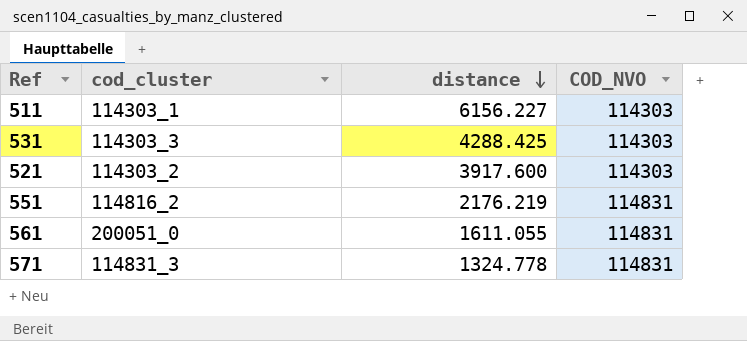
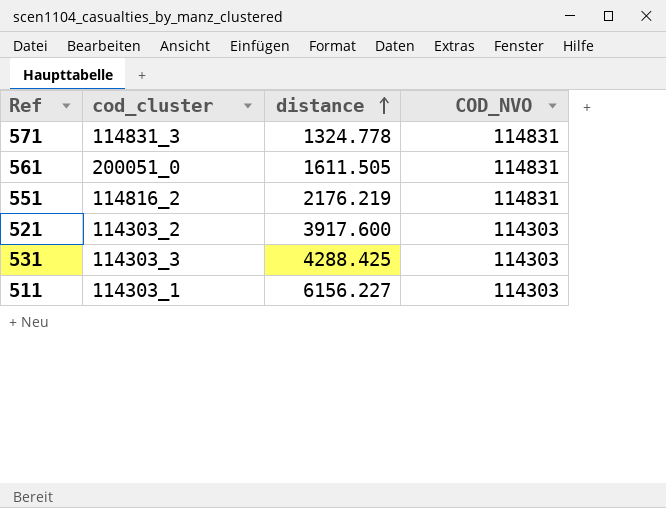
row order: distance descending -> distance ascending
561 | distance: 1611.055 -> 1611.505

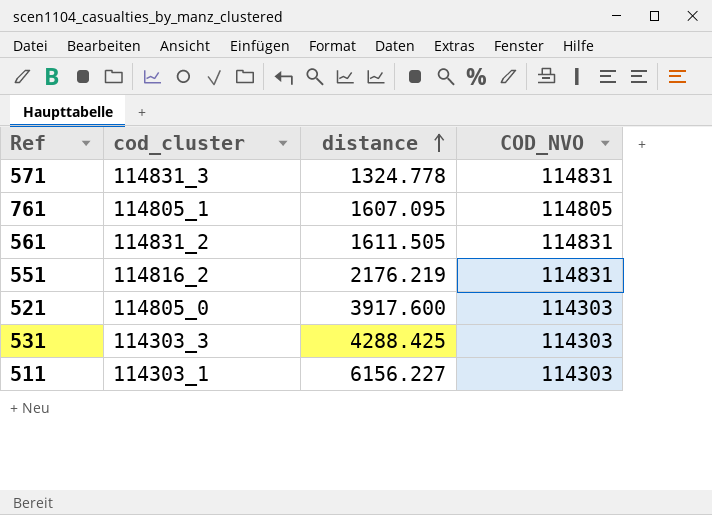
row 761: none -> 114805_1 | 1607.095 | 114805
561 | cod_cluster: 200051_0 -> 114831_2
521 | cod_cluster: 114303_2 -> 114805_0

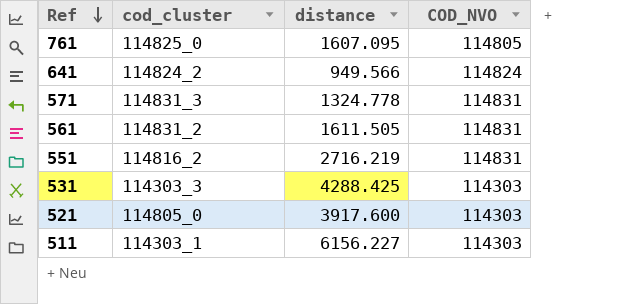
row order: distance ascending -> Ref descending
761 | cod_cluster: 114805_1 -> 114825_0
row 641: none -> 114824_2 | 949.566 | 114824
551 | distance: 2176.219 -> 2716.219

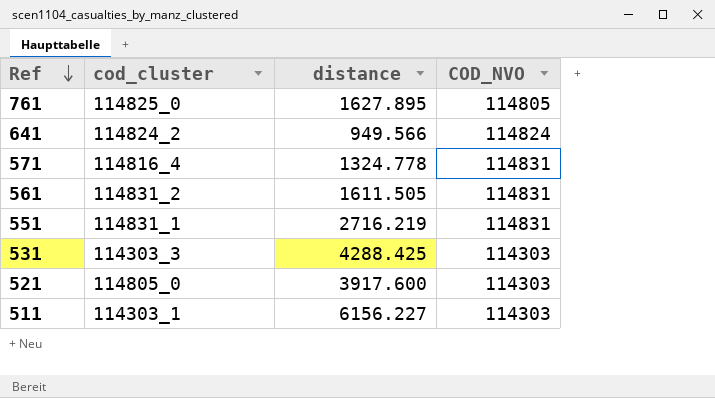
761 | distance: 1607.095 -> 1627.895
571 | cod_cluster: 114831_3 -> 114816_4
551 | cod_cluster: 114816_2 -> 114831_1

